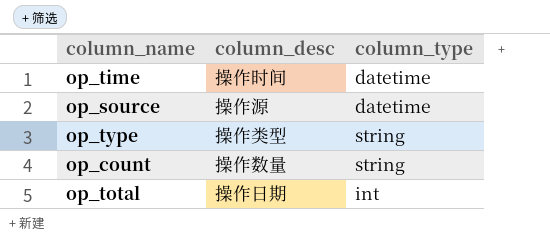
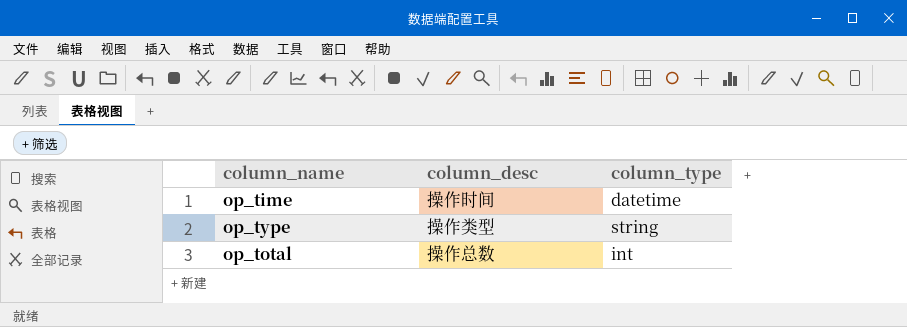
row op_source: 操作源 | datetime -> none
row op_count: 操作数量 | string -> none
op_total | column_desc: 操作日期 -> 操作总数

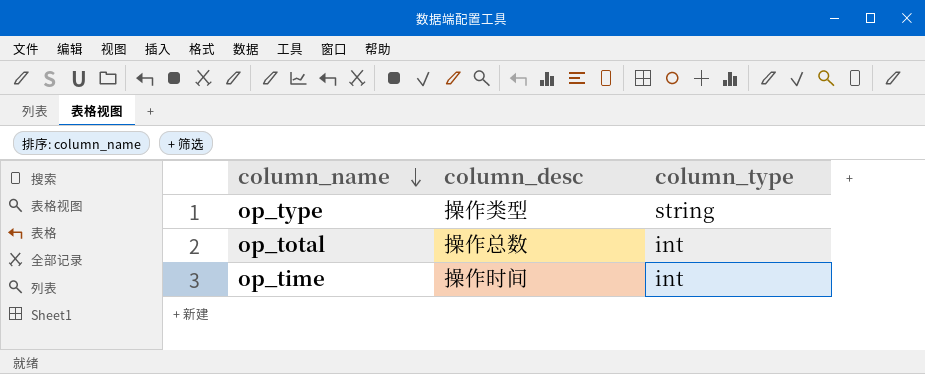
row order: none -> column_name descending
op_time | column_type: datetime -> int

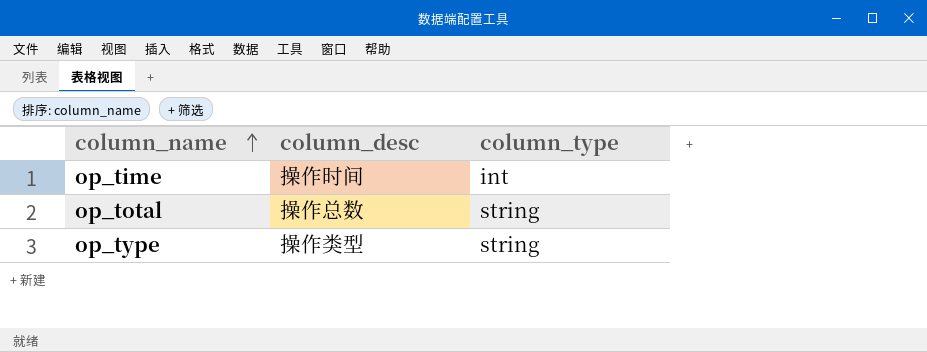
row order: column_name descending -> column_name ascending
op_total | column_type: int -> string

